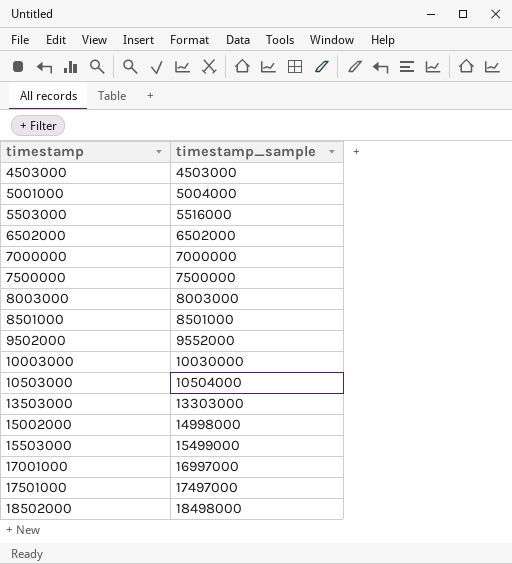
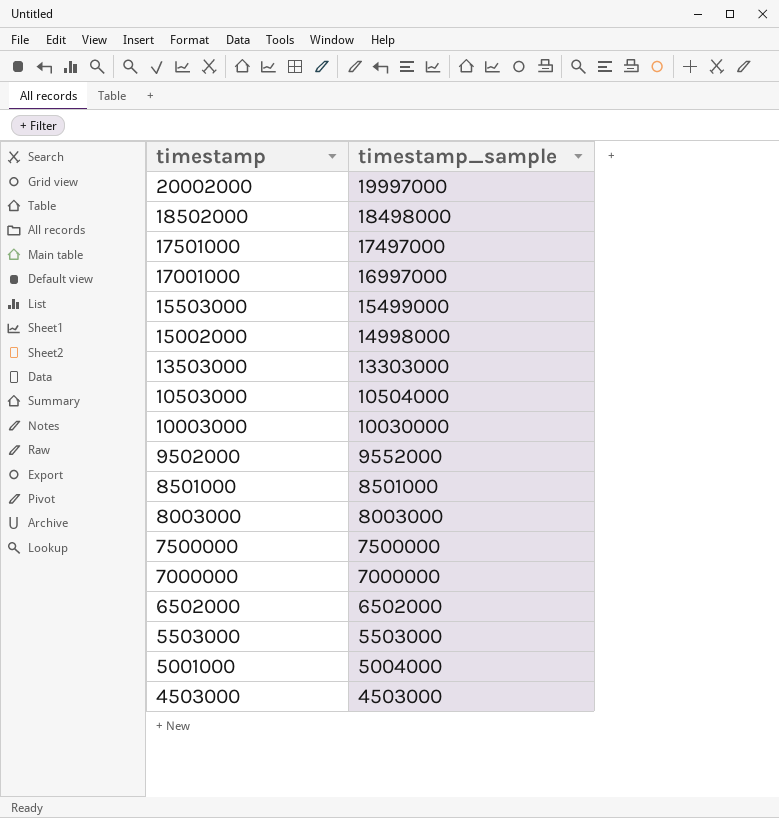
row order: timestamp ascending -> timestamp descending
row 20002000: none -> 19997000
5503000 | timestamp_sample: 5516000 -> 5503000

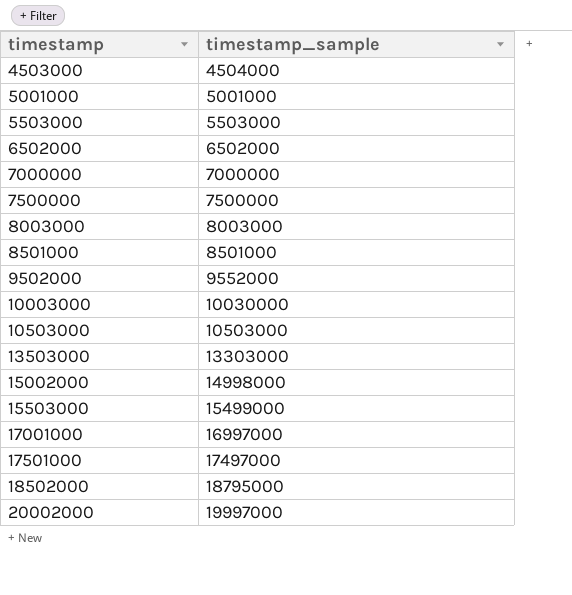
row order: timestamp descending -> timestamp ascending
4503000 | timestamp_sample: 4503000 -> 4504000
5001000 | timestamp_sample: 5004000 -> 5001000
10503000 | timestamp_sample: 10504000 -> 10503000
18502000 | timestamp_sample: 18498000 -> 18795000

